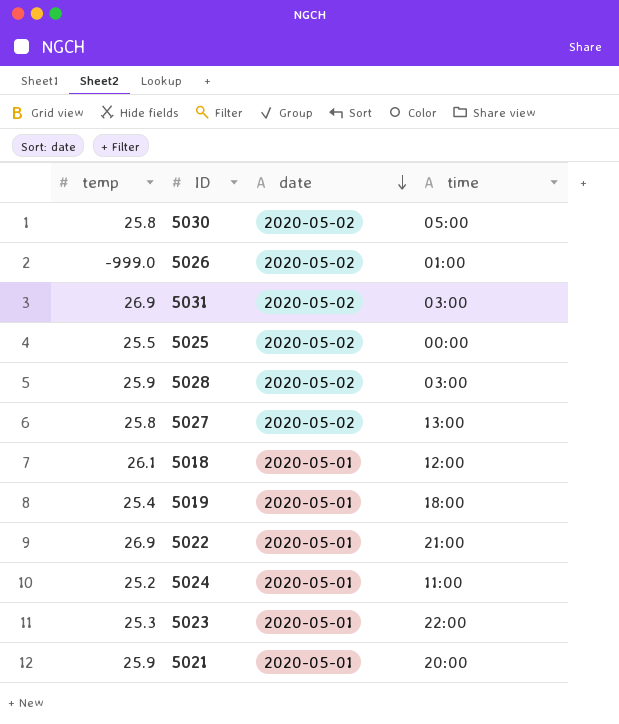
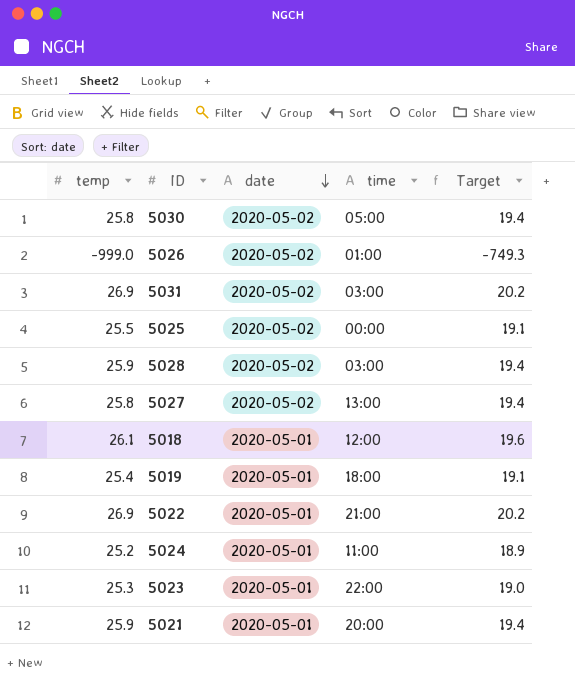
column Target | formula: none -> [temp] * 0.75

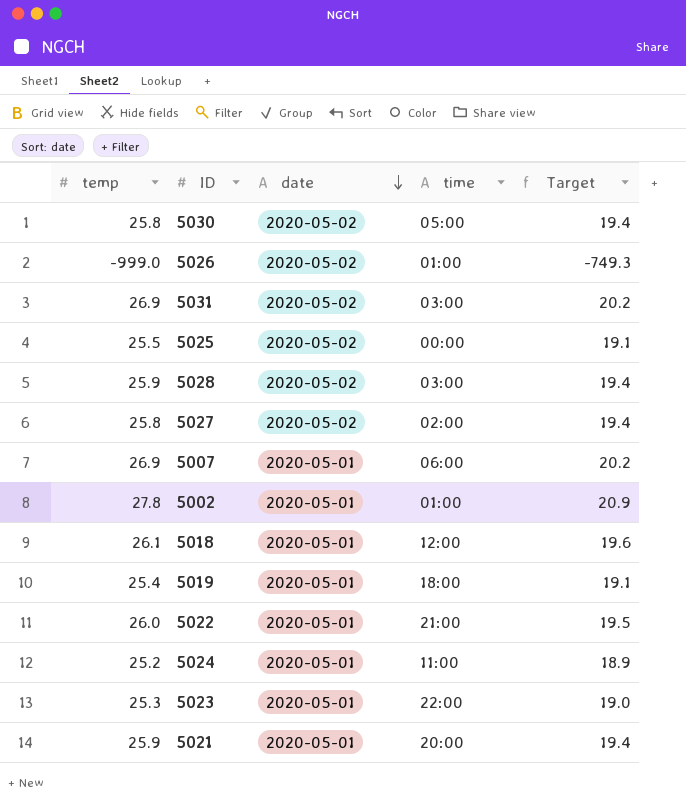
5027 | time: 13:00 -> 02:00
row 5007: none -> 26.9 | 2020-05-01 | 06:00 | 20.2
row 5002: none -> 27.8 | 2020-05-01 | 01:00 | 20.9
5022 | temp: 26.9 -> 26.0
5022 | Target: 20.2 -> 19.5

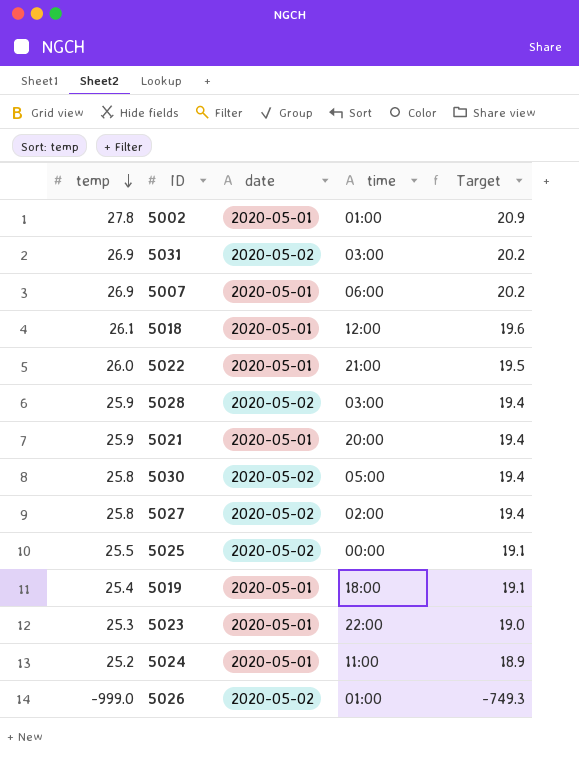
row order: date descending -> temp descending

